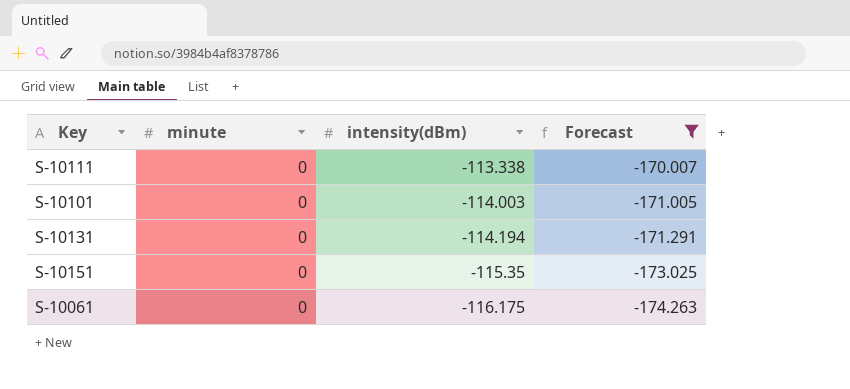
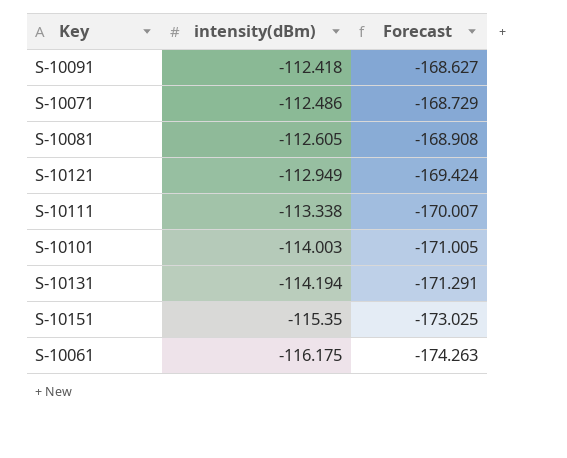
filter: Forecast <= -170.007 -> none
column minute | position: 2 -> none

